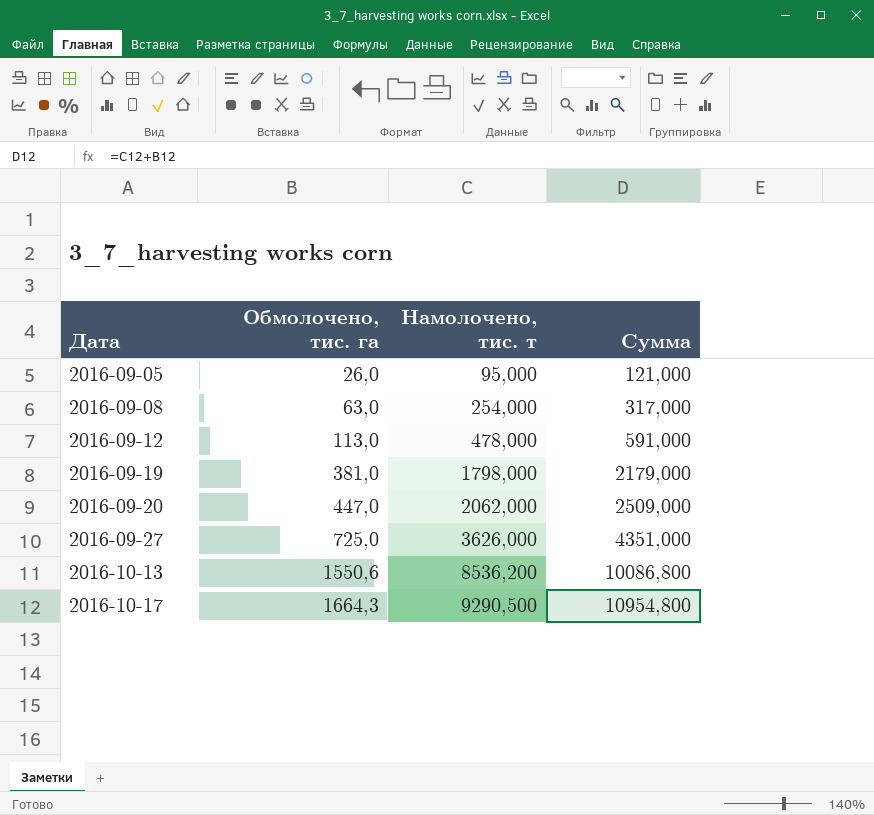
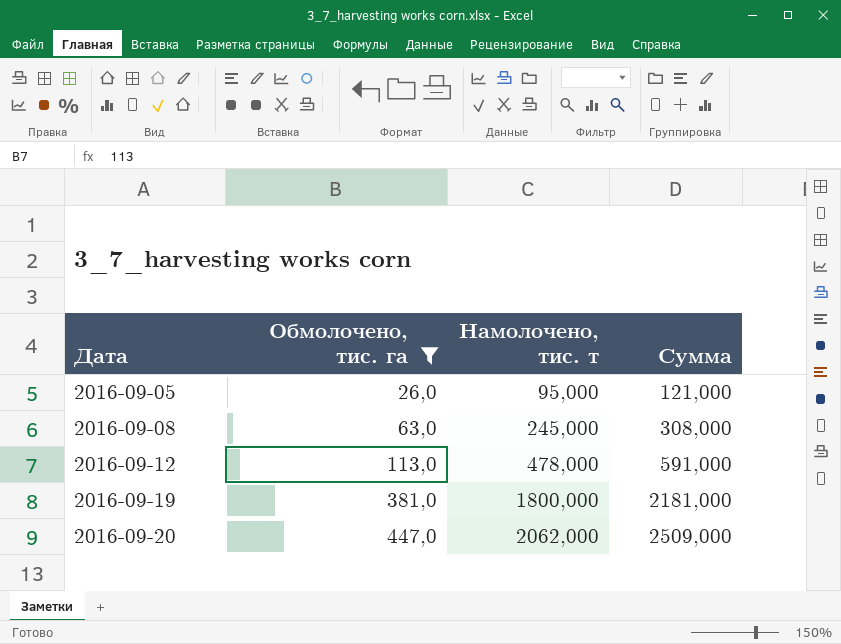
filter: none -> Обмолочено, тис. га <= 447,0
2016-09-08 | Намолочено, тис. т: 254,000 -> 245,000
2016-09-08 | Сумма: 317,000 -> 308,000
2016-09-19 | Намолочено, тис. т: 1798,000 -> 1800,000
2016-09-19 | Сумма: 2179,000 -> 2181,000

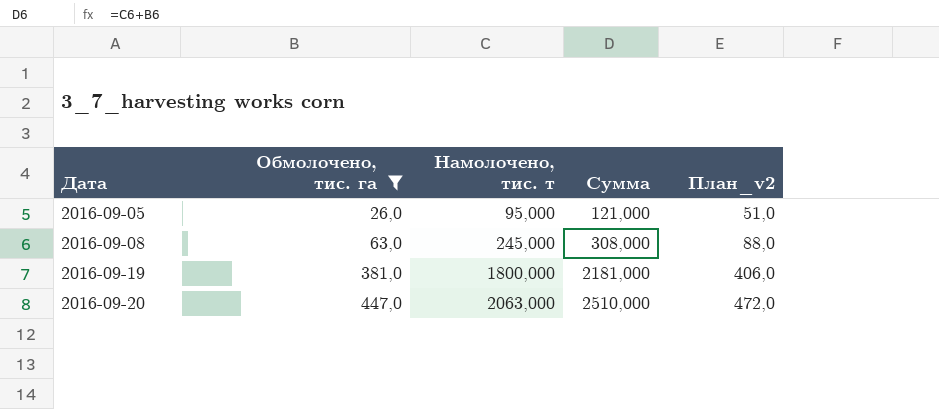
column План_v2 | formula: none -> [Обмолочено, тис. га] + 25
row 2016-09-12: 113,0 | 478,000 | 591,000 -> none
2016-09-20 | Намолочено, тис. т: 2062,000 -> 2063,000
2016-09-20 | Сумма: 2509,000 -> 2510,000

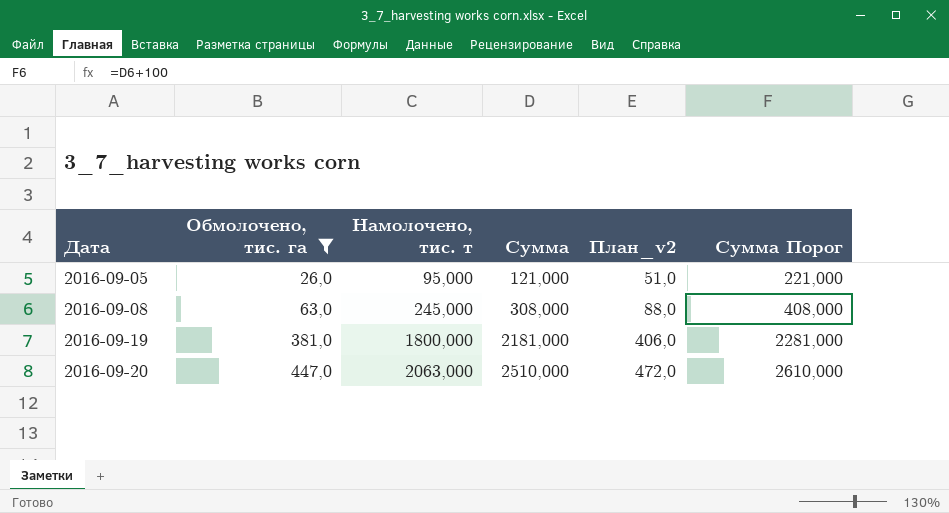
column Сумма Порог | formula: none -> [Сумма] + 100

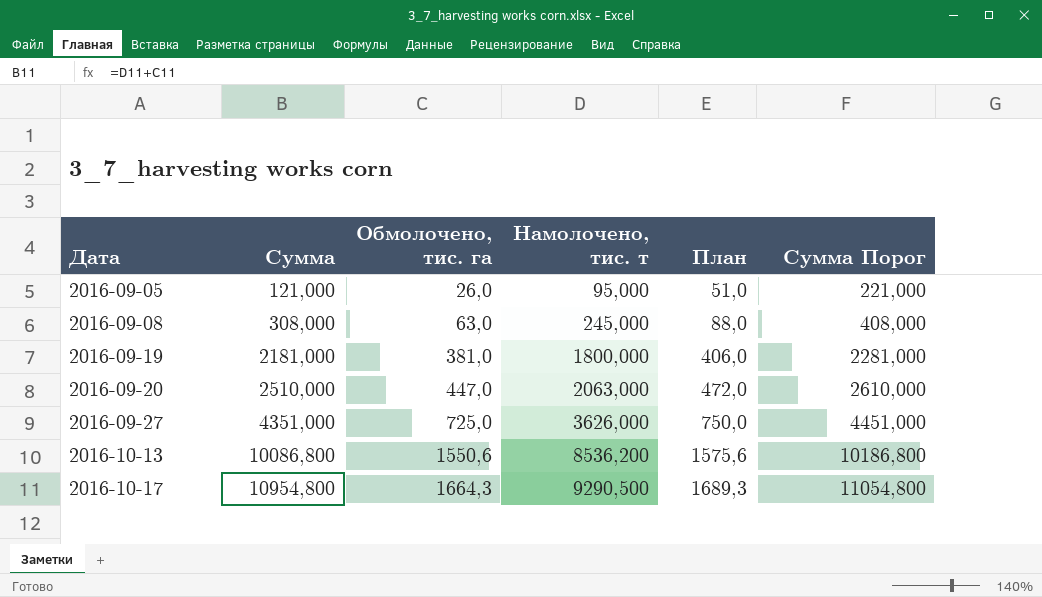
filter: Обмолочено, тис. га <= 447,0 -> none
column Сумма | position: 4 -> 2
column name: План_v2 -> План

